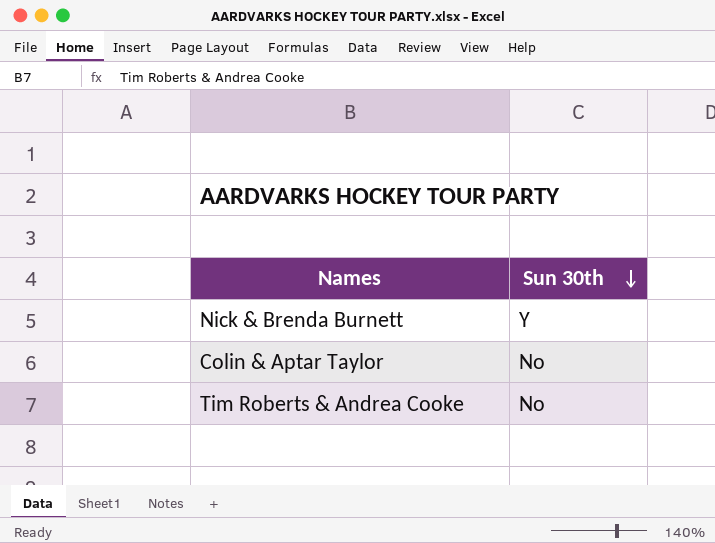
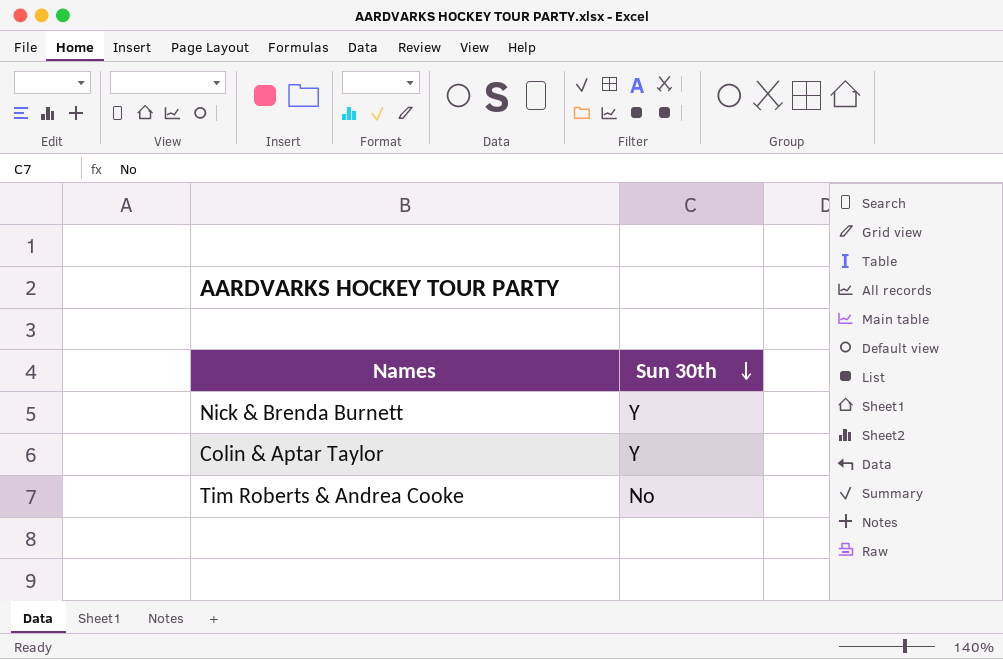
Colin & Aptar Taylor | Sun 30th: No -> Y

